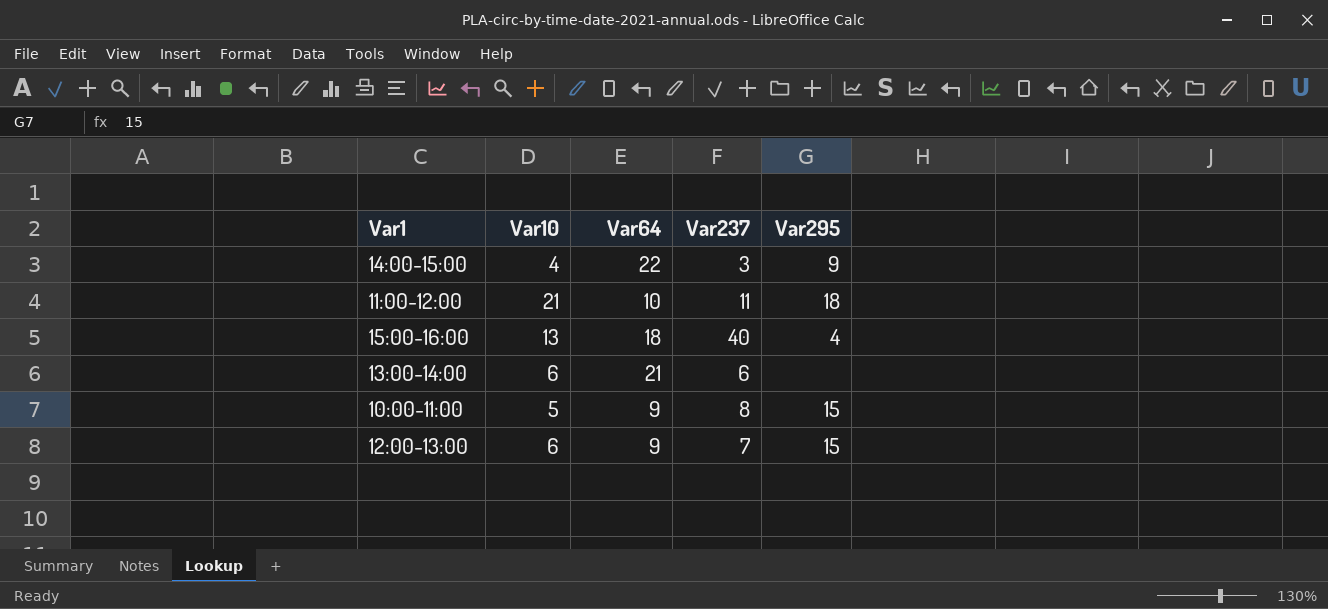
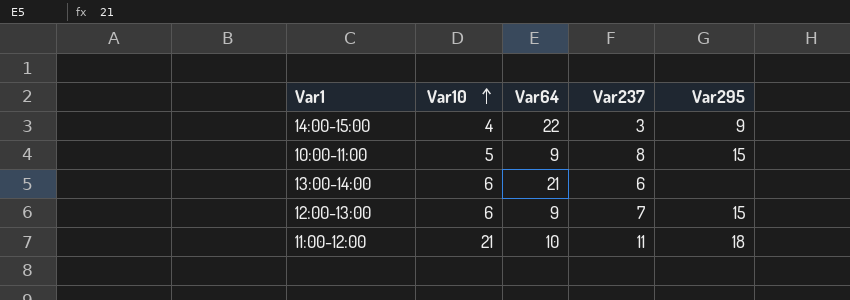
row order: none -> Var10 ascending
row 15:00-16:00: 13 | 18 | 40 | 4 -> none

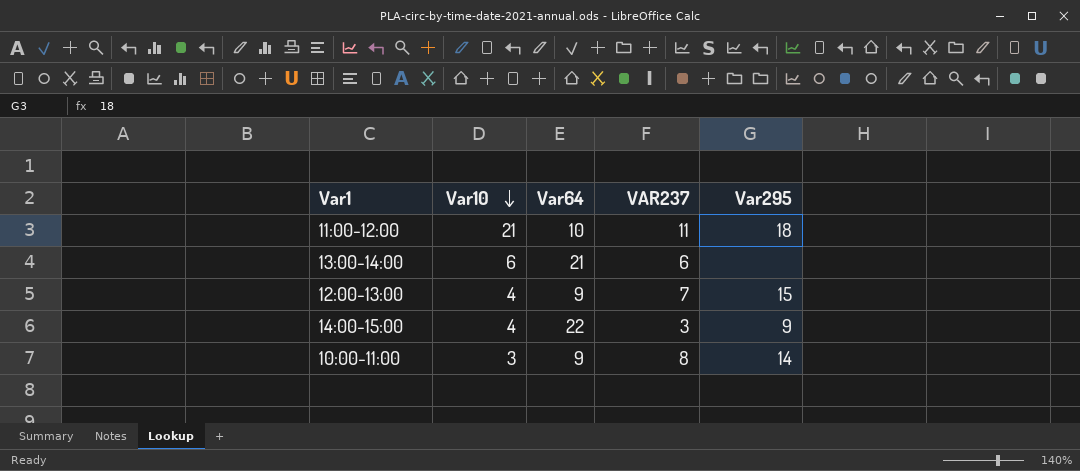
row order: Var10 ascending -> Var10 descending
column name: Var237 -> VAR237
12:00-13:00 | Var10: 6 -> 4
10:00-11:00 | Var10: 5 -> 3
10:00-11:00 | Var295: 15 -> 14

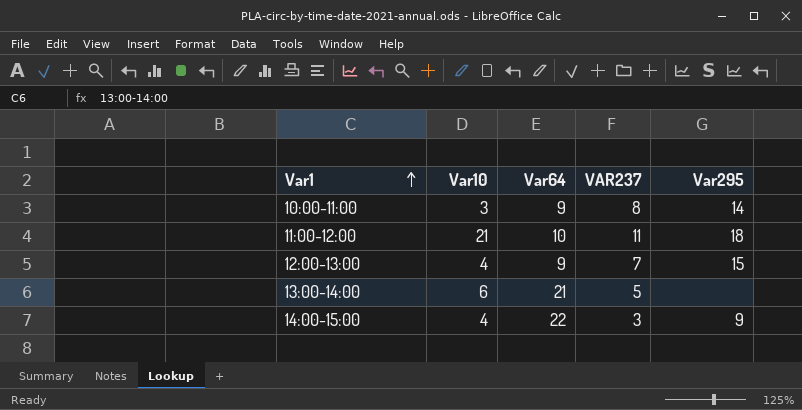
row order: Var10 descending -> Var1 ascending
13:00-14:00 | VAR237: 6 -> 5

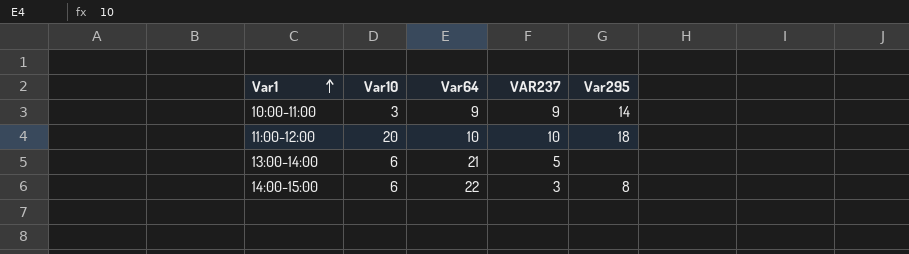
row 12:00-13:00: 4 | 9 | 7 | 15 -> none
10:00-11:00 | VAR237: 8 -> 9
11:00-12:00 | Var10: 21 -> 20
11:00-12:00 | VAR237: 11 -> 10
14:00-15:00 | Var10: 4 -> 6
14:00-15:00 | Var295: 9 -> 8

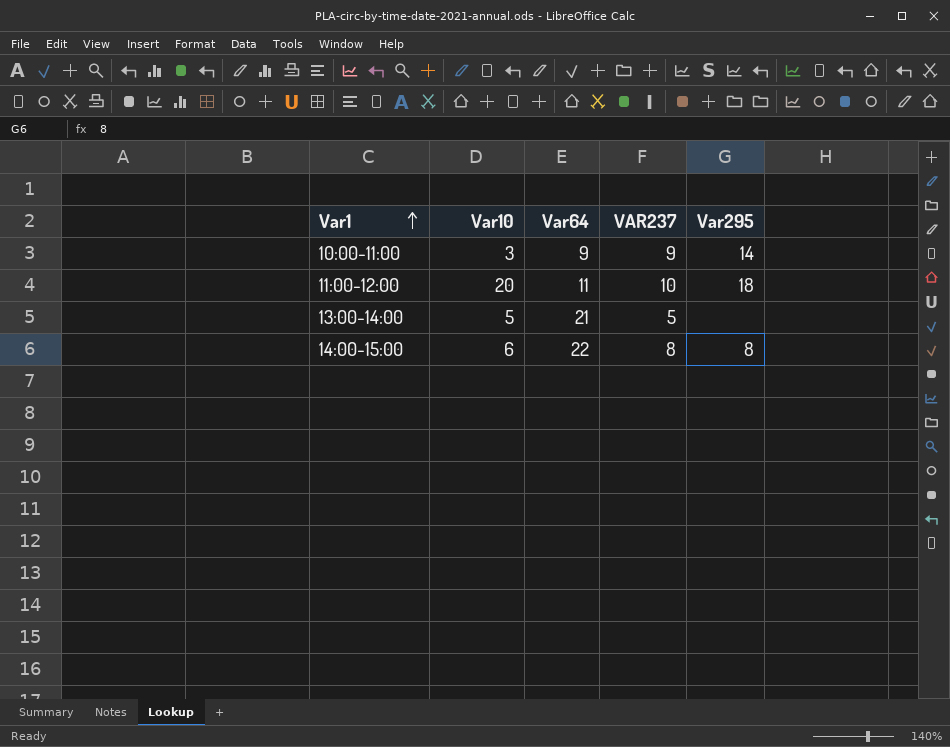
11:00-12:00 | Var64: 10 -> 11
13:00-14:00 | Var10: 6 -> 5
14:00-15:00 | VAR237: 3 -> 8

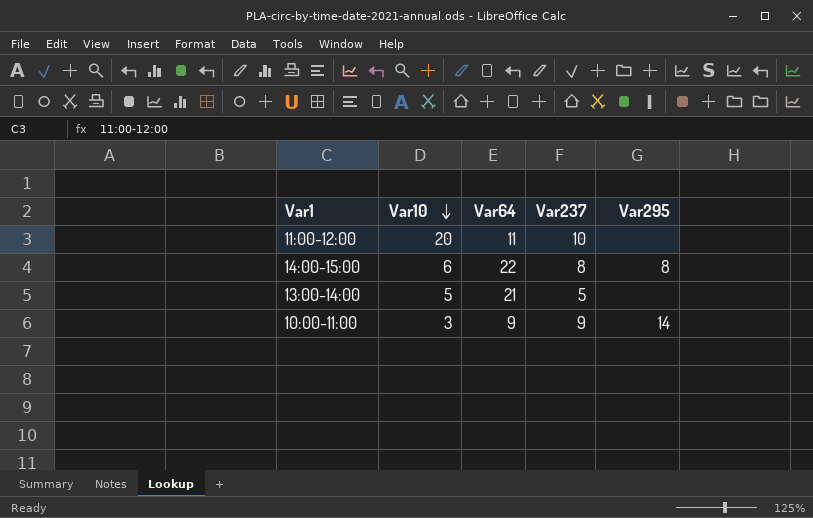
row order: Var1 ascending -> Var10 descending
column name: VAR237 -> Var237
11:00-12:00 | Var295: 18 -> none

